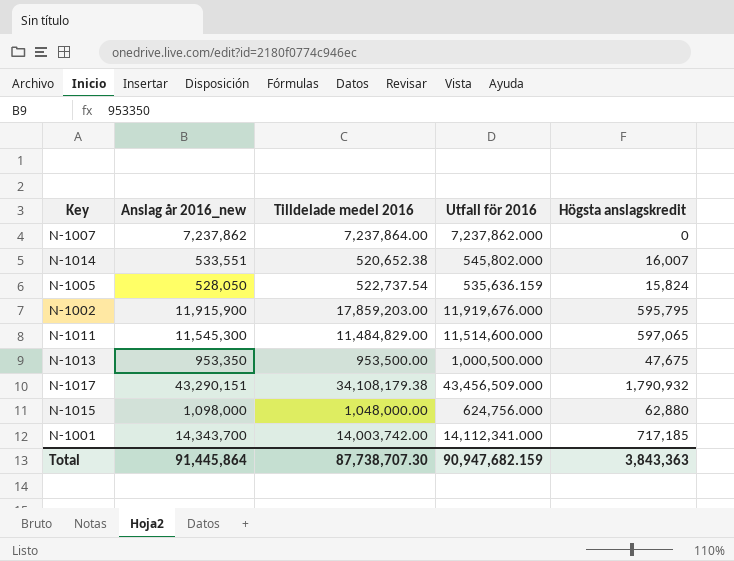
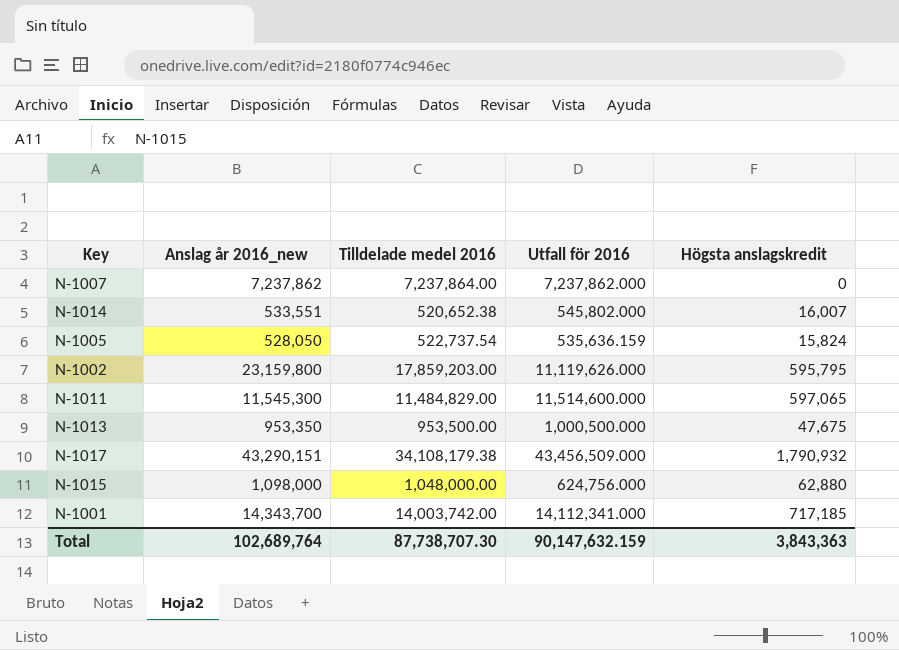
N-1002 | Anslag år 2016_new: 11,915,900 -> 23,159,800
N-1002 | Utfall för 2016: 11,919,676.000 -> 11,119,626.000
Total | Anslag år 2016_new: 91,445,864 -> 102,689,764
Total | Utfall för 2016: 90,947,682.159 -> 90,147,632.159

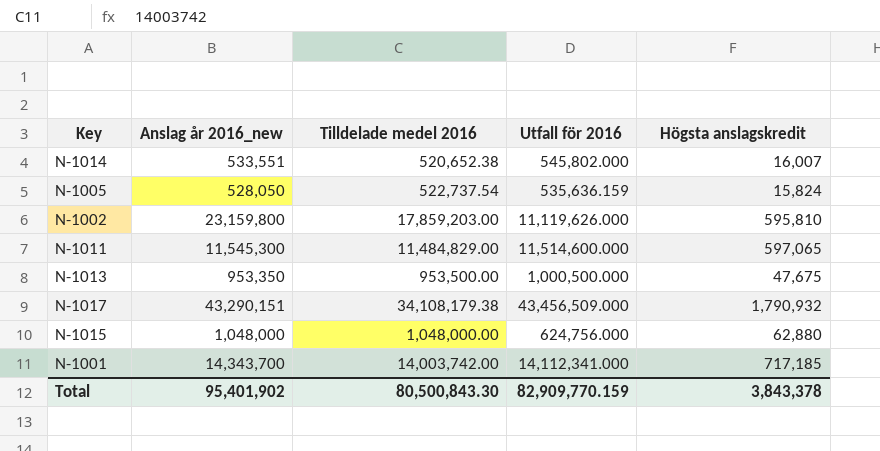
row N-1007: 7,237,862 | 7,237,864.00 | 7,237,862.000 | 0 -> none
N-1002 | Högsta anslagskredit: 595,795 -> 595,810
N-1015 | Anslag år 2016_new: 1,098,000 -> 1,048,000
Total | Anslag år 2016_new: 102,689,764 -> 95,401,902
Total | Tilldelade medel 2016: 87,738,707.30 -> 80,500,843.30
Total | Utfall för 2016: 90,147,632.159 -> 82,909,770.159
Total | Högsta anslagskredit: 3,843,363 -> 3,843,378

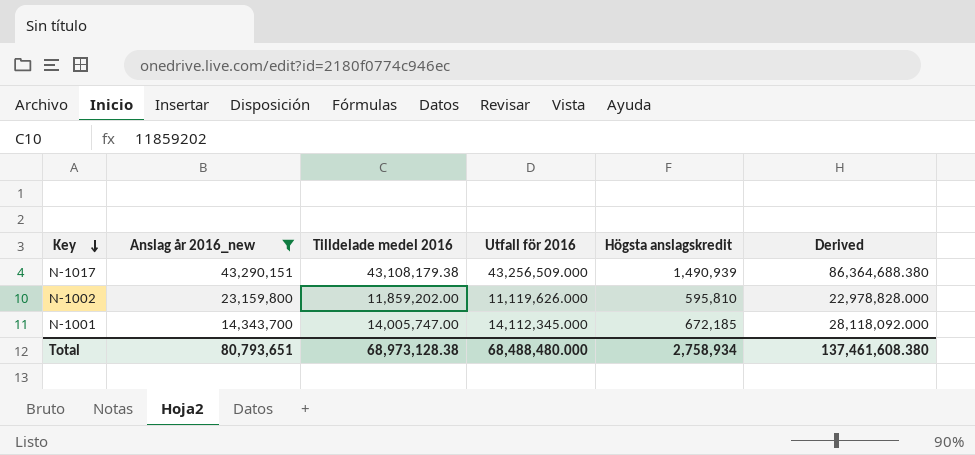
filter: none -> Anslag år 2016_new >= 14,343,700
row order: none -> Key descending
column Derived | formula: none -> [Tilldelade medel 2016] + [Utfall för 2016]
N-1017 | Tilldelade medel 2016: 34,108,179.38 -> 43,108,179.38
N-1017 | Utfall för 2016: 43,456,509.000 -> 43,256,509.000
N-1017 | Högsta anslagskredit: 1,790,932 -> 1,490,939
N-1002 | Tilldelade medel 2016: 17,859,203.00 -> 11,859,202.00
N-1001 | Tilldelade medel 2016: 14,003,742.00 -> 14,005,747.00
N-1001 | Utfall för 2016: 14,112,341.000 -> 14,112,345.000
N-1001 | Högsta anslagskredit: 717,185 -> 672,185
Total | Anslag år 2016_new: 95,401,902 -> 80,793,651
Total | Tilldelade medel 2016: 80,500,843.30 -> 68,973,128.38
Total | Utfall för 2016: 82,909,770.159 -> 68,488,480.000
Total | Högsta anslagskredit: 3,843,378 -> 2,758,934

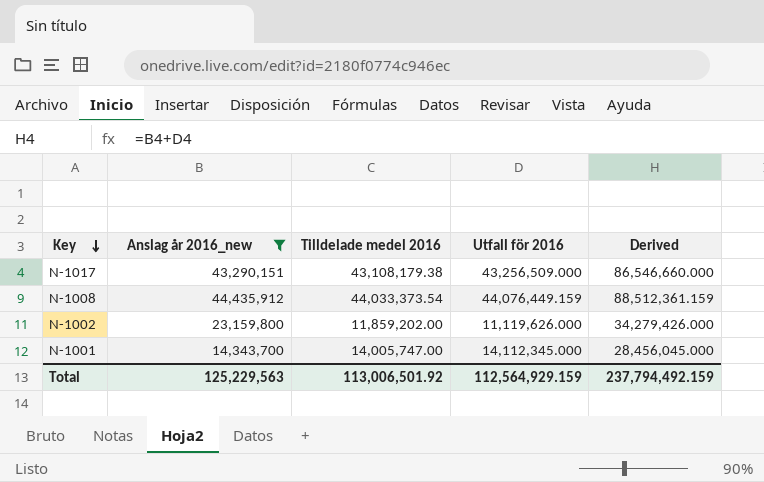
column Högsta anslagskredit | position: 5 -> none
column Derived | formula: [Tilldelade medel 2016] + [Utfall för 2016] -> [Anslag år 2016_new] + [Utfall för 2016]
row N-1008: none -> 44,435,912 | 44,033,373.54 | 44,076,449.159 | 88,512,361.159
Total | Anslag år 2016_new: 80,793,651 -> 125,229,563
Total | Tilldelade medel 2016: 68,973,128.38 -> 113,006,501.92
Total | Utfall för 2016: 68,488,480.000 -> 112,564,929.159
Total | Derived: 137,461,608.380 -> 237,794,492.159

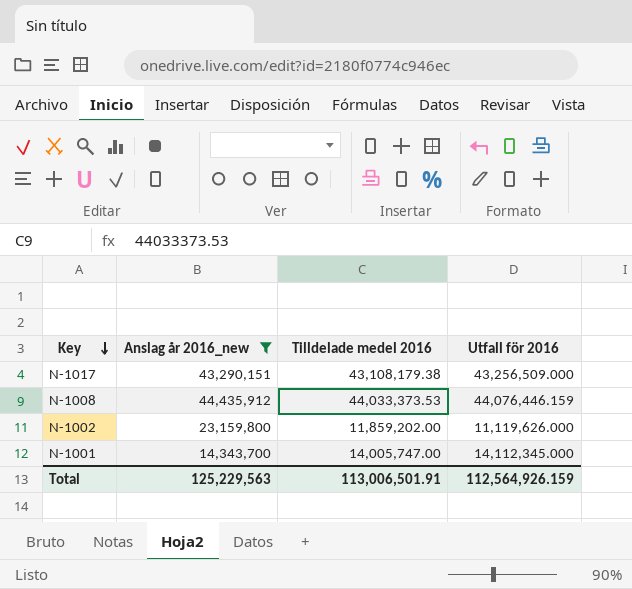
column Derived | formula: [Anslag år 2016_new] + [Utfall för 2016] -> none
N-1008 | Tilldelade medel 2016: 44,033,373.54 -> 44,033,373.53
N-1008 | Utfall för 2016: 44,076,449.159 -> 44,076,446.159
Total | Tilldelade medel 2016: 113,006,501.92 -> 113,006,501.91
Total | Utfall för 2016: 112,564,929.159 -> 112,564,926.159

